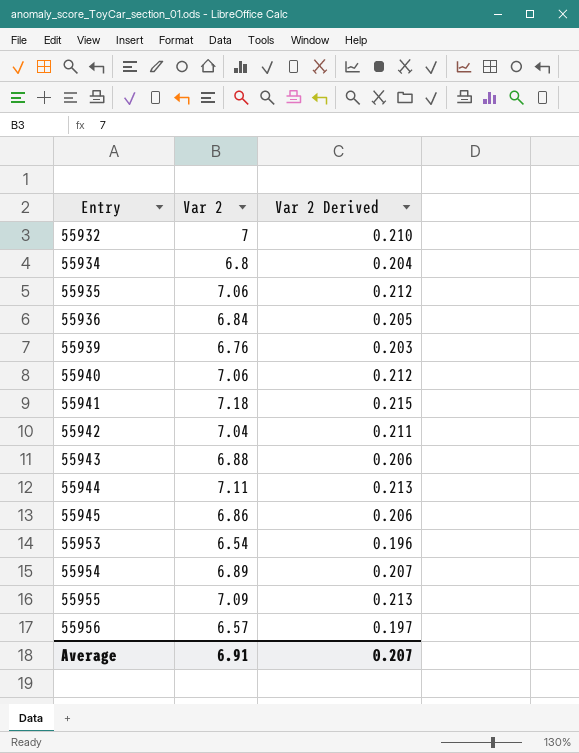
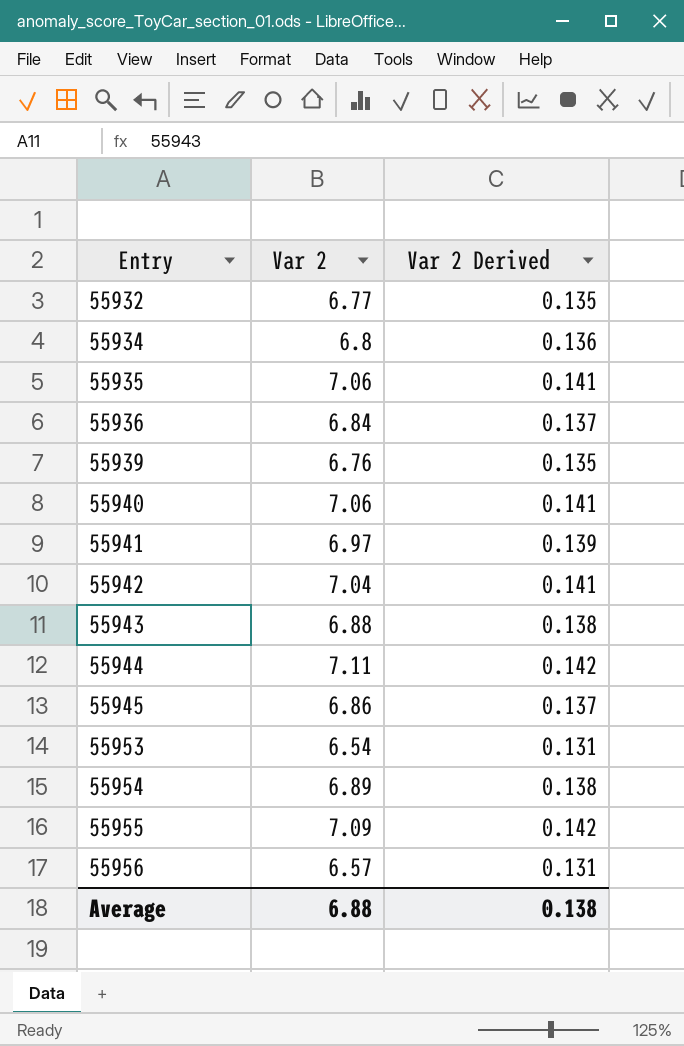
column Var 2 Derived | formula: [Var 2] * 0.03 -> [Var 2] * 0.02
55932 | Var 2: 7 -> 6.77
55941 | Var 2: 7.18 -> 6.97
Average | Var 2: 6.91 -> 6.88
Average | Var 2 Derived: 0.207 -> 0.138

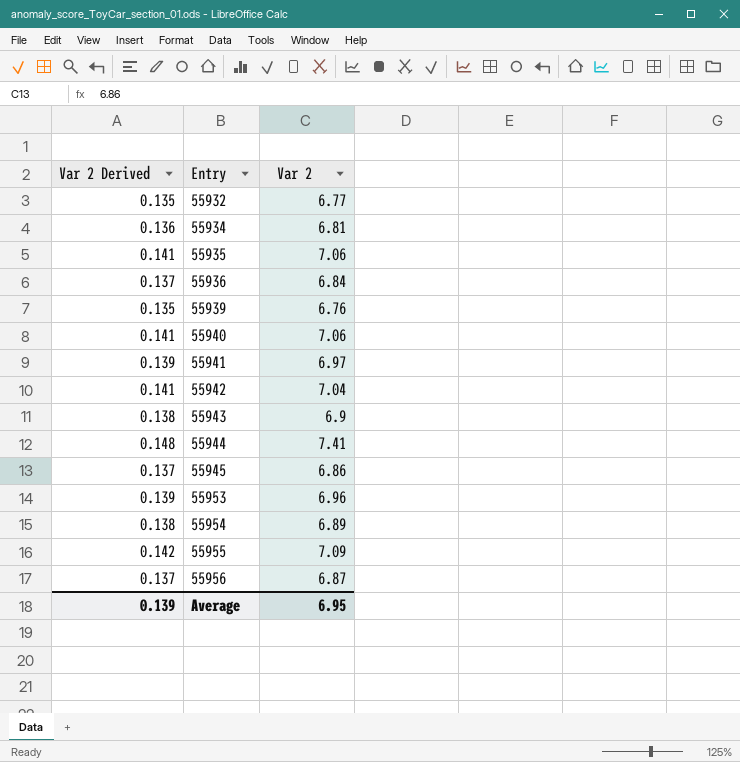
column Var 2 Derived | position: 3 -> 1
55934 | Var 2: 6.8 -> 6.81
55943 | Var 2: 6.88 -> 6.9
55944 | Var 2 Derived: 0.142 -> 0.148
55944 | Var 2: 7.11 -> 7.41
55953 | Var 2 Derived: 0.131 -> 0.139
55953 | Var 2: 6.54 -> 6.96
55956 | Var 2 Derived: 0.131 -> 0.137
55956 | Var 2: 6.57 -> 6.87
Average | Var 2 Derived: 0.138 -> 0.139
Average | Var 2: 6.88 -> 6.95

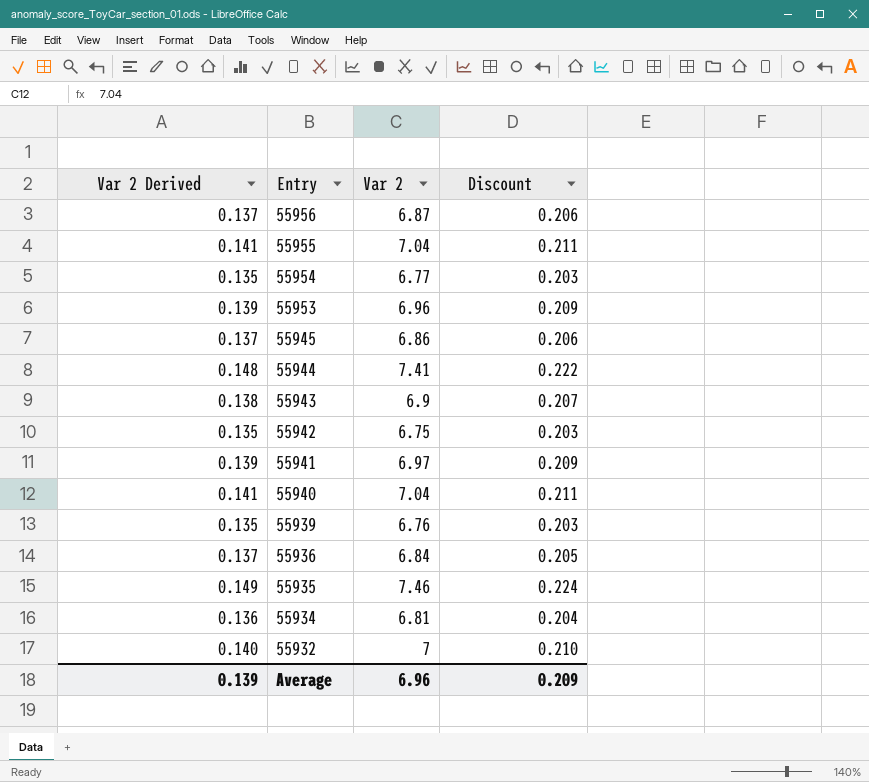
row order: Entry ascending -> Entry descending
column Discount | formula: none -> [Var 2] * 0.03
55955 | Var 2 Derived: 0.142 -> 0.141
55955 | Var 2: 7.09 -> 7.04
55954 | Var 2 Derived: 0.138 -> 0.135
55954 | Var 2: 6.89 -> 6.77
55942 | Var 2 Derived: 0.141 -> 0.135
55942 | Var 2: 7.04 -> 6.75
55940 | Var 2: 7.06 -> 7.04
55935 | Var 2 Derived: 0.141 -> 0.149
55935 | Var 2: 7.06 -> 7.46
55932 | Var 2 Derived: 0.135 -> 0.140
55932 | Var 2: 6.77 -> 7
Average | Var 2: 6.95 -> 6.96

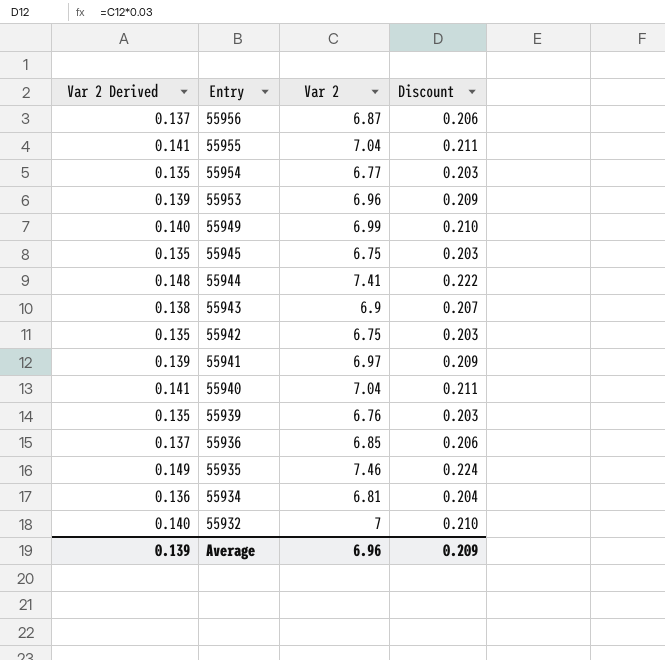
row 55949: none -> 0.140 | 6.99 | 0.210
55945 | Var 2 Derived: 0.137 -> 0.135
55945 | Var 2: 6.86 -> 6.75
55945 | Discount: 0.206 -> 0.203
55936 | Var 2: 6.84 -> 6.85
55936 | Discount: 0.205 -> 0.206

